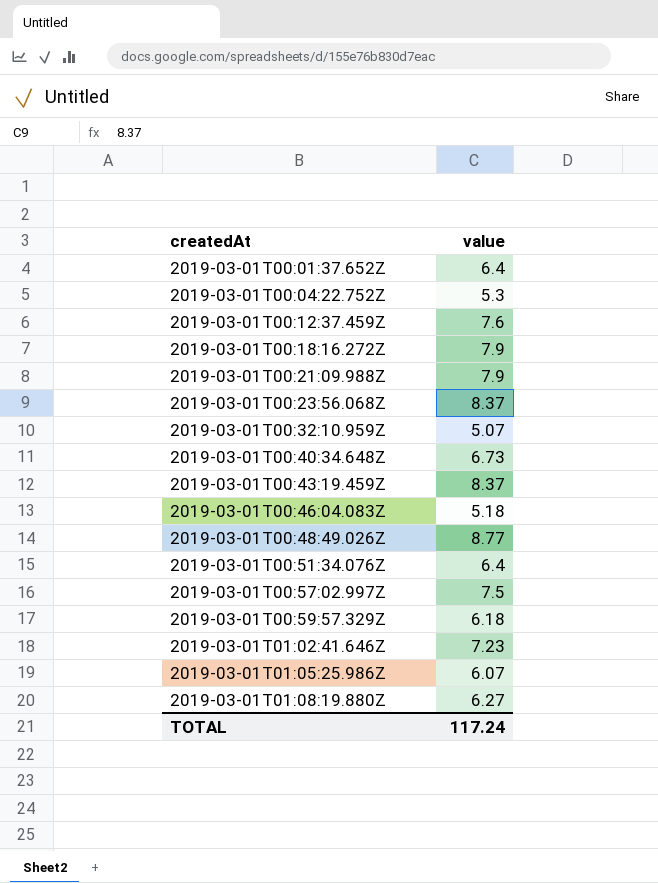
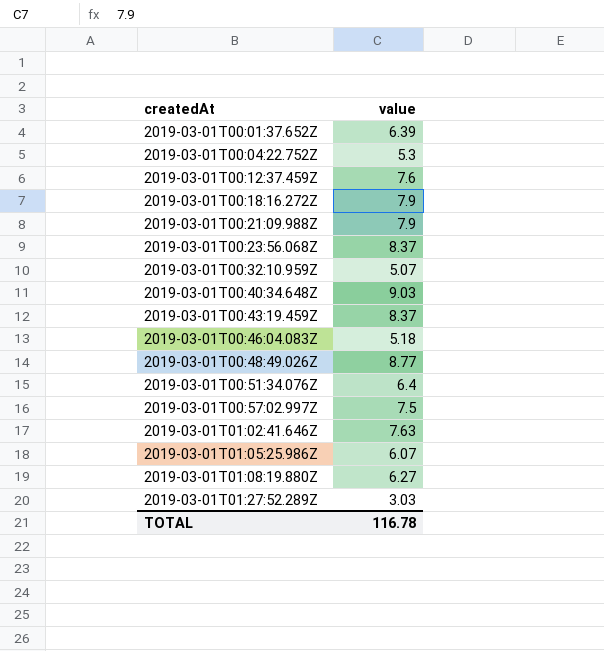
row 2019-03-01T00:59:57.329Z: 6.18 -> none
2019-03-01T00:01:37.652Z | value: 6.4 -> 6.39
2019-03-01T00:40:34.648Z | value: 6.73 -> 9.03
2019-03-01T01:02:41.646Z | value: 7.23 -> 7.63
row 2019-03-01T01:27:52.289Z: none -> 3.03
TOTAL | value: 117.24 -> 116.78

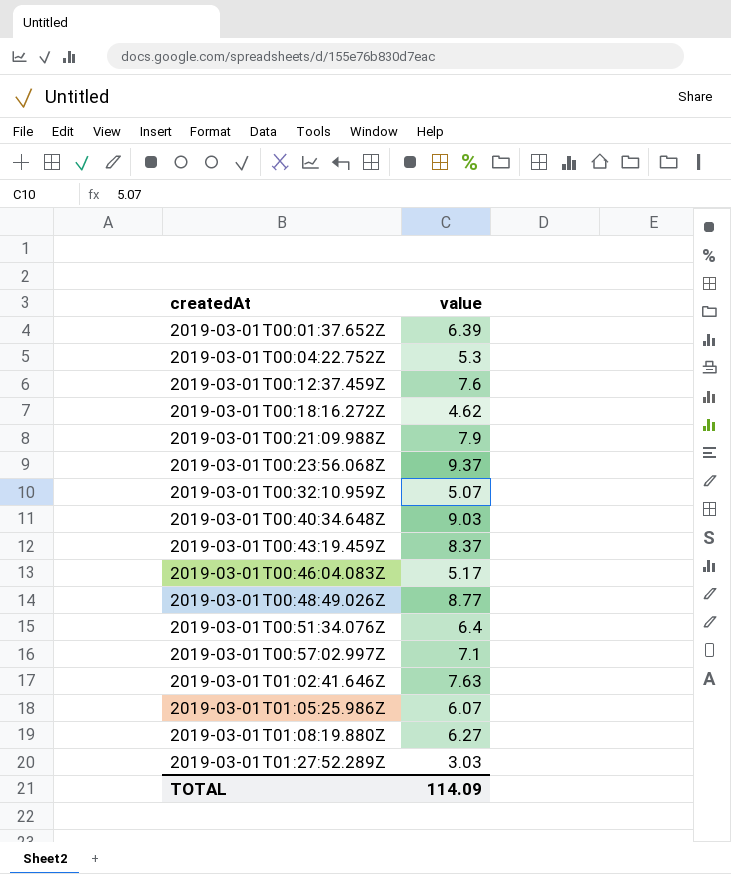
2019-03-01T00:18:16.272Z | value: 7.9 -> 4.62
2019-03-01T00:23:56.068Z | value: 8.37 -> 9.37
2019-03-01T00:46:04.083Z | value: 5.18 -> 5.17
2019-03-01T00:57:02.997Z | value: 7.5 -> 7.1
TOTAL | value: 116.78 -> 114.09

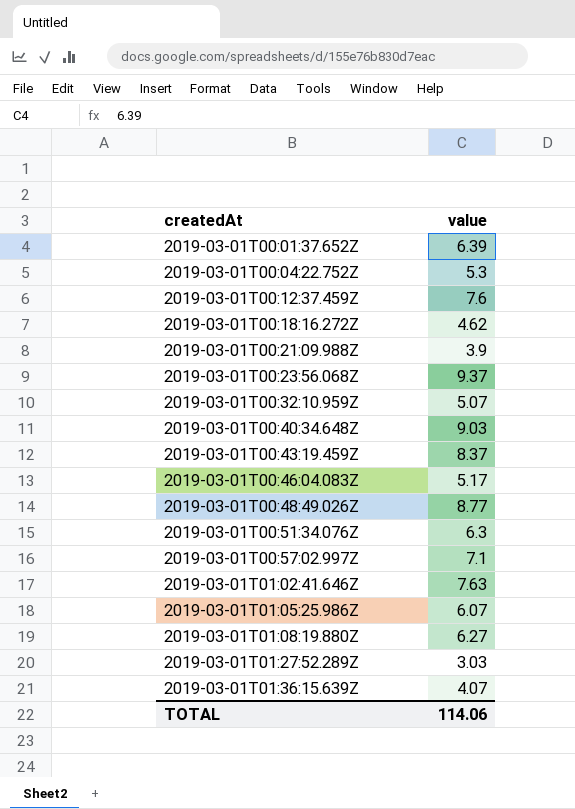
2019-03-01T00:21:09.988Z | value: 7.9 -> 3.9
2019-03-01T00:51:34.076Z | value: 6.4 -> 6.3
row 2019-03-01T01:36:15.639Z: none -> 4.07
TOTAL | value: 114.09 -> 114.06

